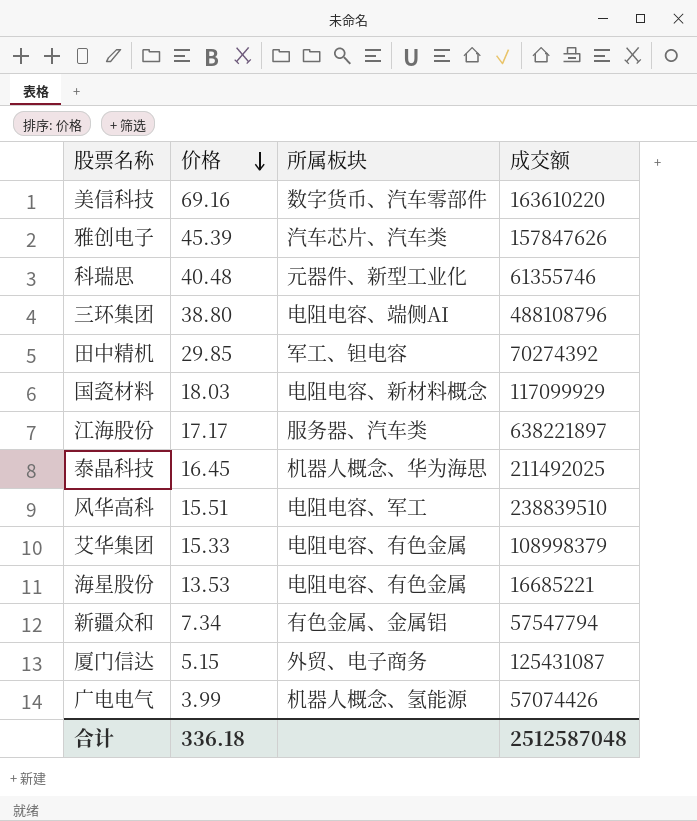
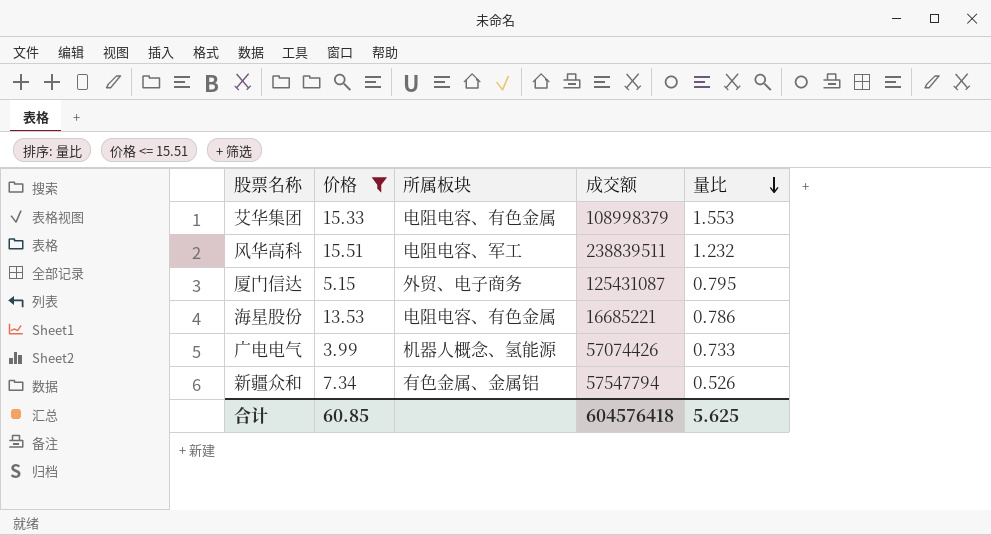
filter: none -> 价格 <= 15.51
row order: 价格 descending -> 量比 descending
column 量比 | position: none -> 5
风华高科 | 成交额: 238839510 -> 238839511
合计 | 价格: 336.18 -> 60.85
合计 | 成交额: 2512587048 -> 604576418

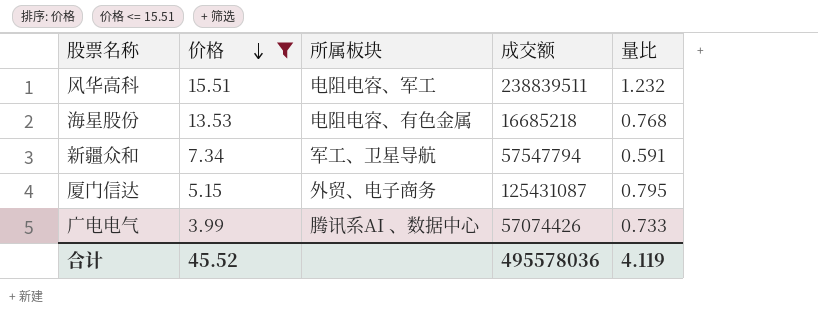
row order: 量比 descending -> 价格 descending
row 艾华集团: 15.33 | 电阻电容、有色金属 | 108998379 | 1.553 -> none
海星股份 | 成交额: 16685221 -> 16685218
海星股份 | 量比: 0.786 -> 0.768
新疆众和 | 所属板块: 有色金属、金属铝 -> 军工、卫星导航
新疆众和 | 量比: 0.526 -> 0.591
广电电气 | 所属板块: 机器人概念、氢能源 -> 腾讯系AI 、数据中心
合计 | 价格: 60.85 -> 45.52
合计 | 成交额: 604576418 -> 495578036
合计 | 量比: 5.625 -> 4.119

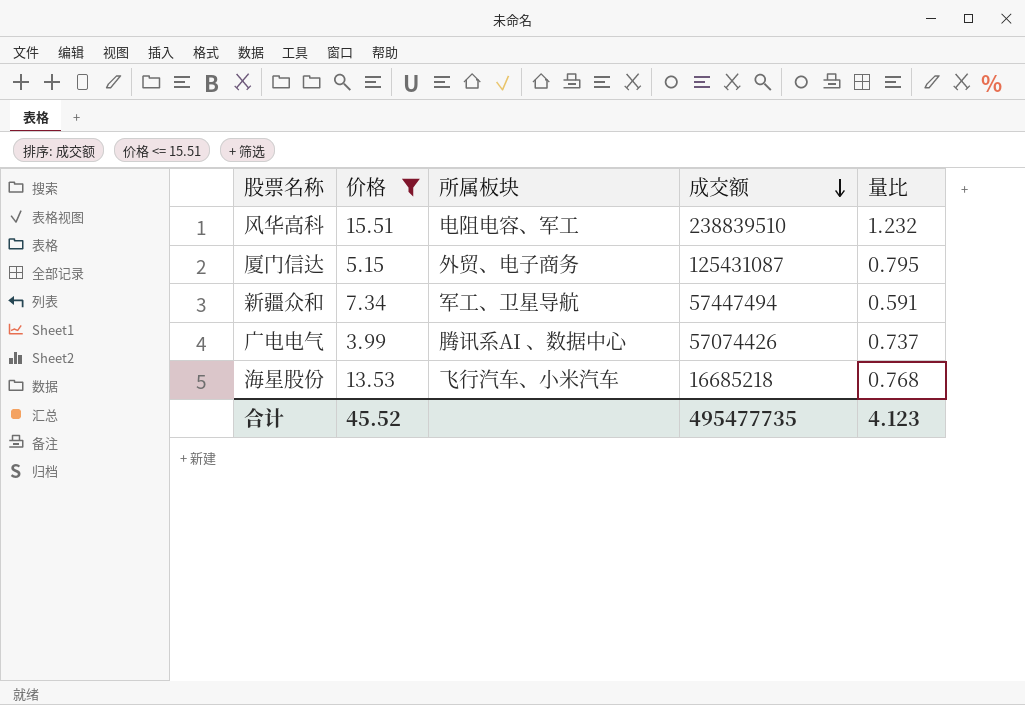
row order: 价格 descending -> 成交额 descending
风华高科 | 成交额: 238839511 -> 238839510
新疆众和 | 成交额: 57547794 -> 57447494
广电电气 | 量比: 0.733 -> 0.737
海星股份 | 所属板块: 电阻电容、有色金属 -> 飞行汽车、小米汽车
合计 | 成交额: 495578036 -> 495477735
合计 | 量比: 4.119 -> 4.123

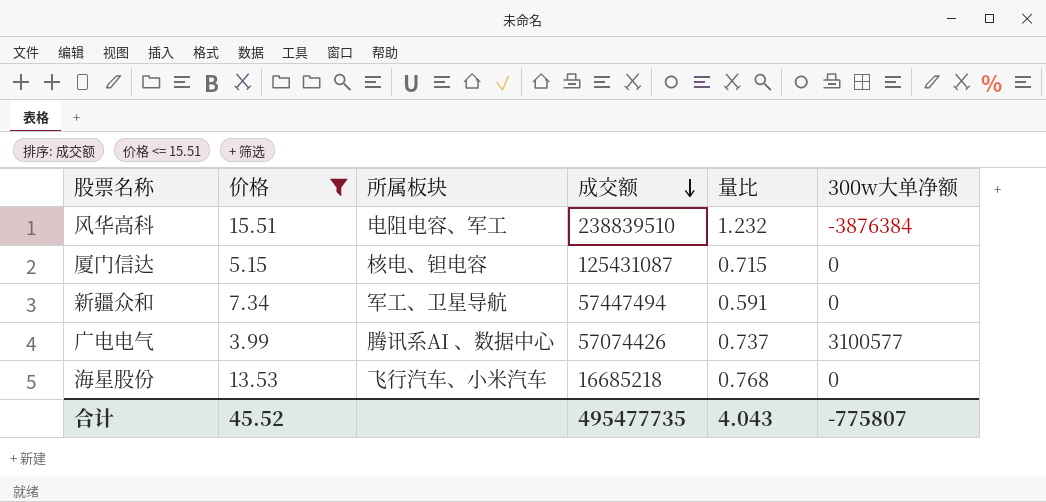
column 300w大单净额 | position: none -> 6
厦门信达 | 所属板块: 外贸、电子商务 -> 核电、钽电容
厦门信达 | 量比: 0.795 -> 0.715
合计 | 量比: 4.123 -> 4.043

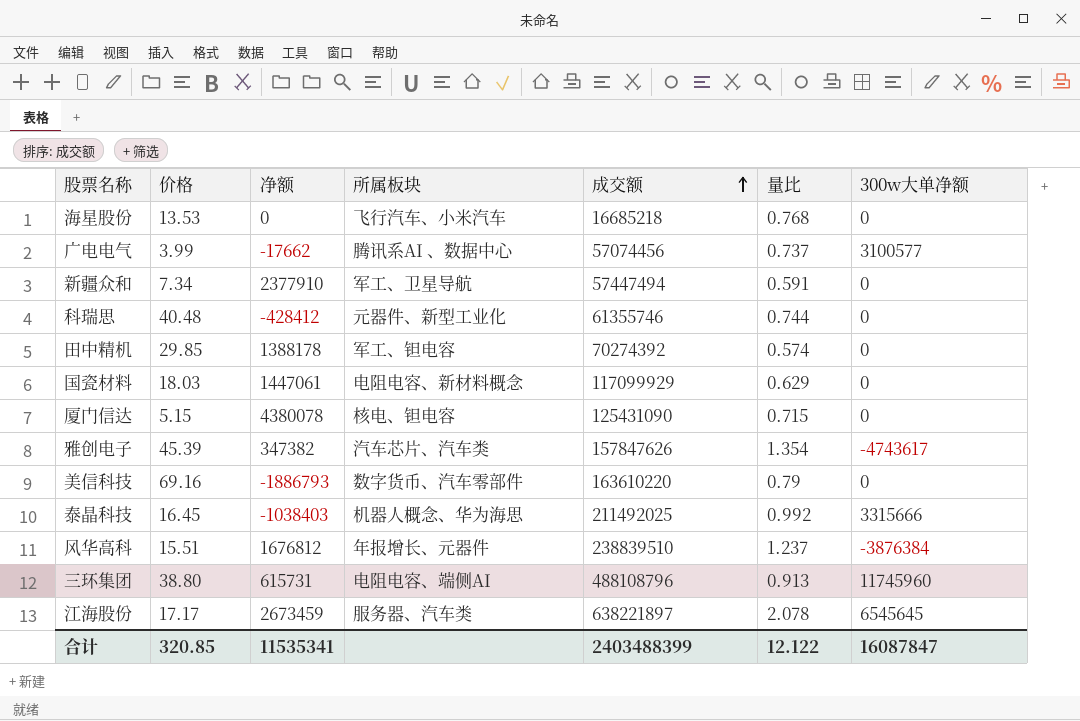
filter: 价格 <= 15.51 -> none
row order: 成交额 descending -> 成交额 ascending
column 净额 | position: none -> 3
广电电气 | 成交额: 57074426 -> 57074456
厦门信达 | 成交额: 125431087 -> 125431090
风华高科 | 所属板块: 电阻电容、军工 -> 年报增长、元器件
风华高科 | 量比: 1.232 -> 1.237
合计 | 价格: 45.52 -> 320.85
合计 | 成交额: 495477735 -> 2403488399
合计 | 量比: 4.043 -> 12.122
合计 | 300w大单净额: -775807 -> 16087847

